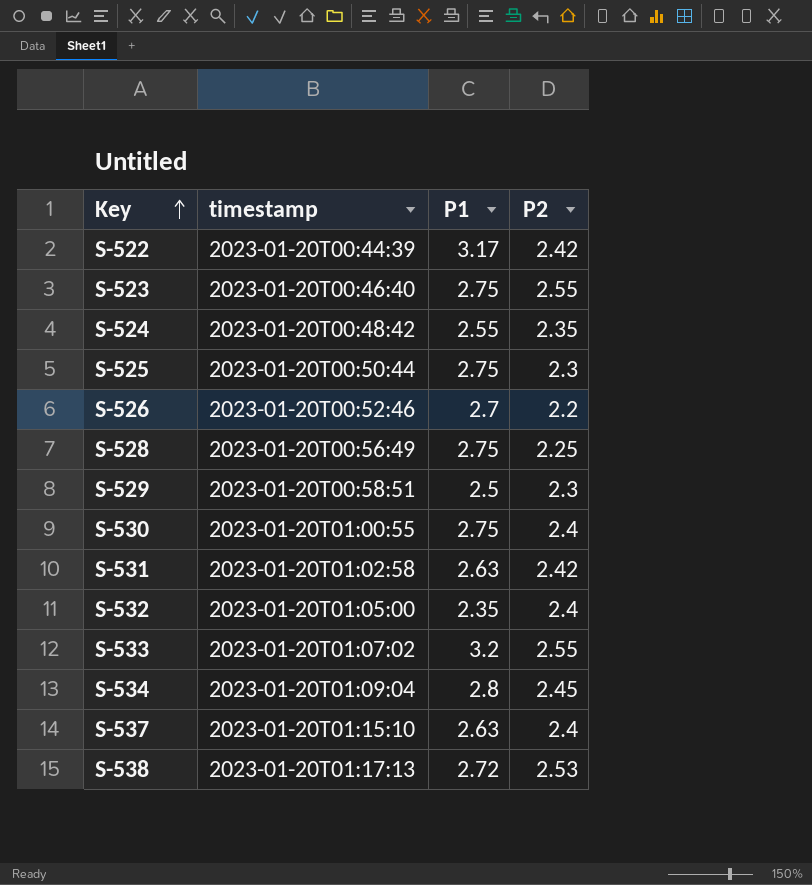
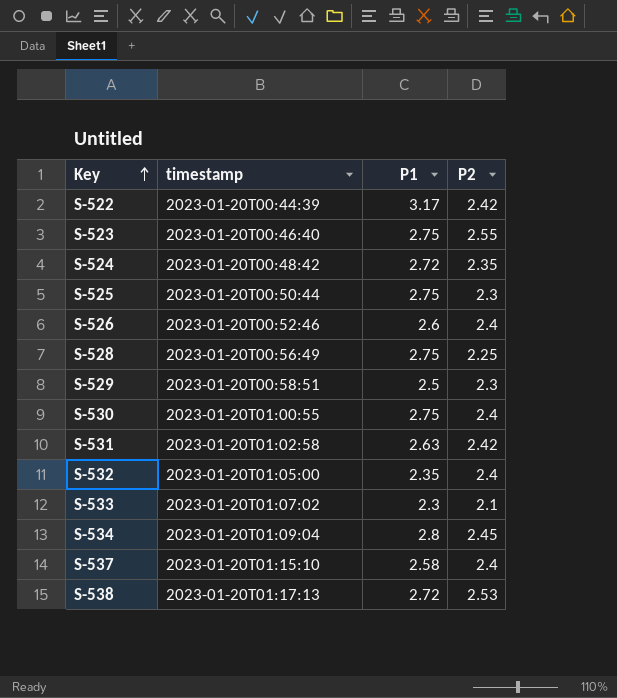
S-524 | P1: 2.55 -> 2.72
S-526 | P1: 2.7 -> 2.6
S-526 | P2: 2.2 -> 2.4
S-533 | P1: 3.2 -> 2.3
S-533 | P2: 2.55 -> 2.1
S-537 | P1: 2.63 -> 2.58

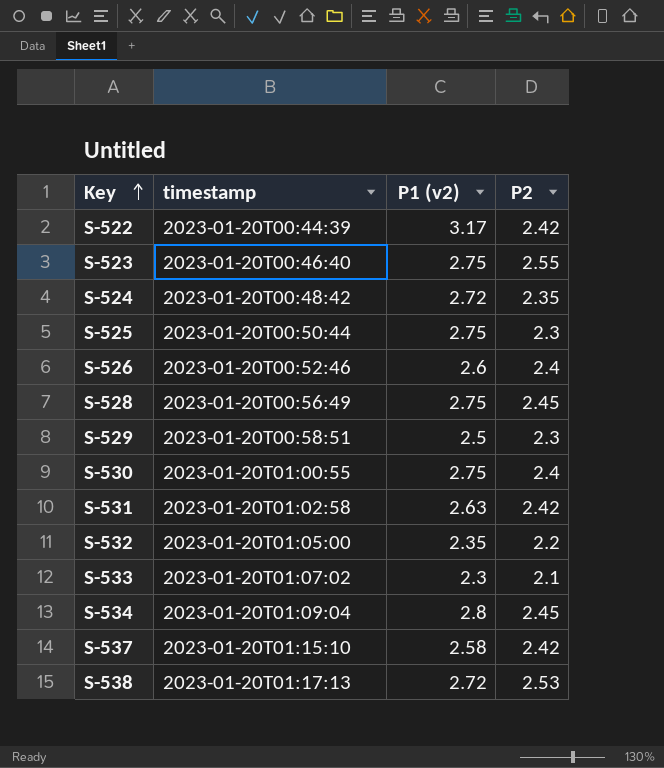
column name: P1 -> P1 (v2)
S-528 | P2: 2.25 -> 2.45
S-532 | P2: 2.4 -> 2.2
S-537 | P2: 2.4 -> 2.42

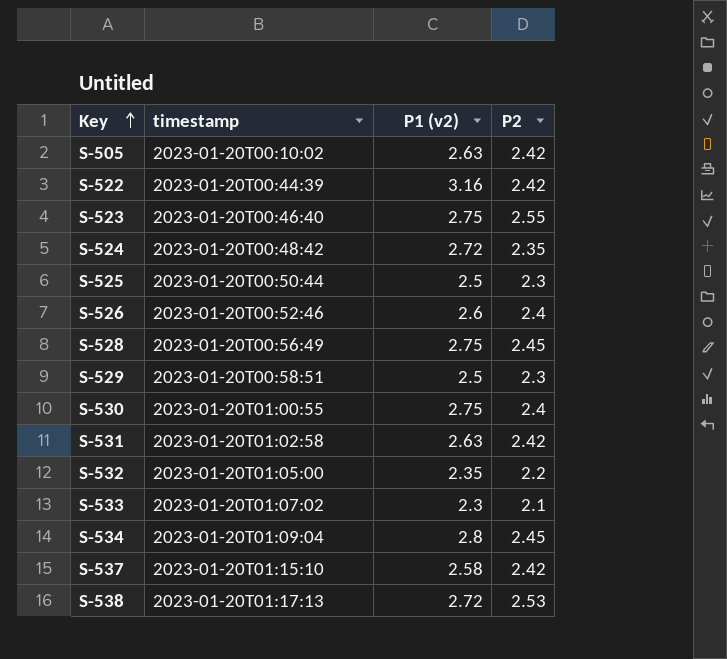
row S-505: none -> 2023-01-20T00:10:02 | 2.63 | 2.42
S-522 | P1 (v2): 3.17 -> 3.16
S-525 | P1 (v2): 2.75 -> 2.5

